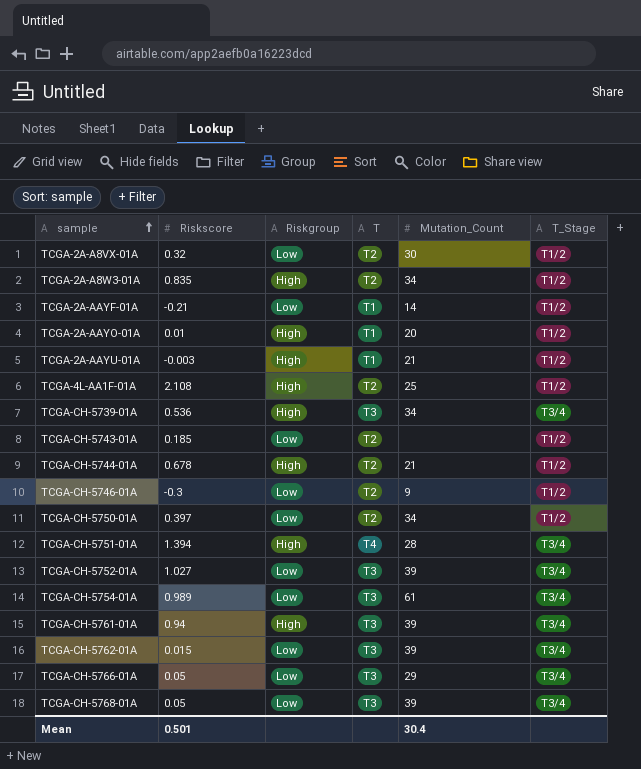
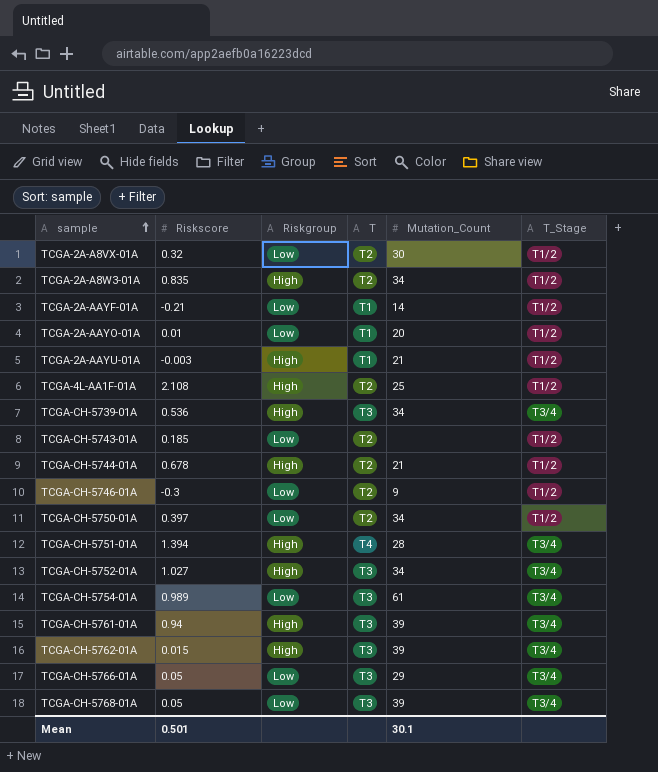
TCGA-2A-AAYO-01A | Riskgroup: High -> Low
TCGA-CH-5752-01A | Riskgroup: Low -> High
TCGA-CH-5752-01A | Mutation_Count: 39 -> 34
TCGA-CH-5762-01A | Riskgroup: Low -> High
Mean | Mutation_Count: 30.4 -> 30.1

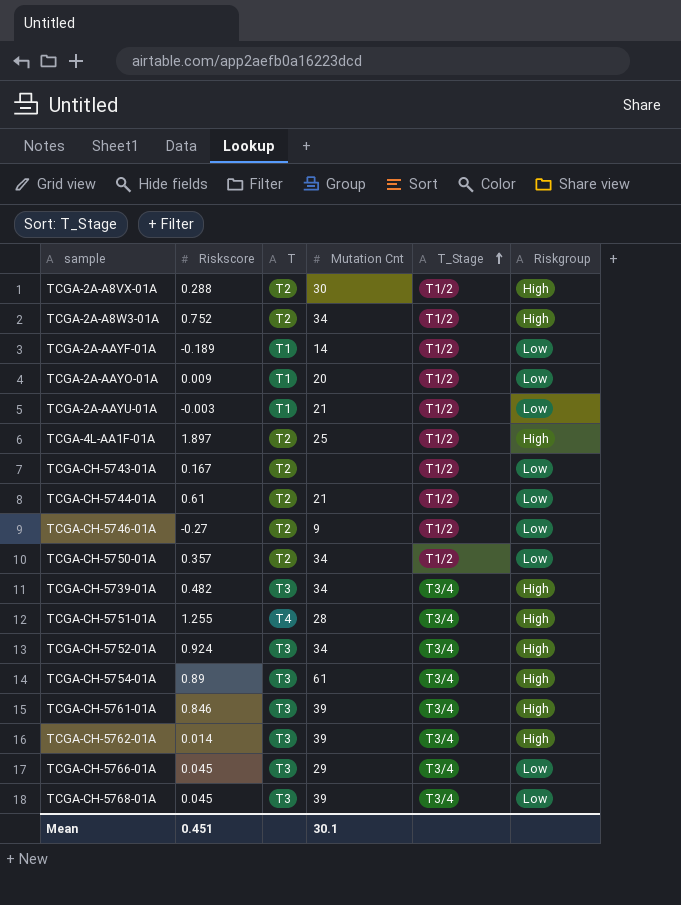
row order: sample ascending -> T_Stage ascending
column name: Mutation_Count -> Mutation Cnt
column Riskgroup | position: 3 -> 6
TCGA-2A-A8VX-01A | Riskscore: 0.32 -> 0.288
TCGA-2A-A8VX-01A | Riskgroup: Low -> High
TCGA-2A-A8W3-01A | Riskscore: 0.835 -> 0.752
TCGA-2A-AAYF-01A | Riskscore: -0.21 -> -0.189
TCGA-2A-AAYO-01A | Riskscore: 0.01 -> 0.009
TCGA-2A-AAYU-01A | Riskgroup: High -> Low
TCGA-4L-AA1F-01A | Riskscore: 2.108 -> 1.897
TCGA-CH-5743-01A | Riskscore: 0.185 -> 0.167
TCGA-CH-5744-01A | Riskscore: 0.678 -> 0.61
TCGA-CH-5744-01A | Riskgroup: High -> Low
TCGA-CH-5746-01A | Riskscore: -0.3 -> -0.27
TCGA-CH-5750-01A | Riskscore: 0.397 -> 0.357
TCGA-CH-5739-01A | Riskscore: 0.536 -> 0.482
TCGA-CH-5751-01A | Riskscore: 1.394 -> 1.255
TCGA-CH-5752-01A | Riskscore: 1.027 -> 0.924
TCGA-CH-5754-01A | Riskscore: 0.989 -> 0.89
TCGA-CH-5754-01A | Riskgroup: Low -> High
TCGA-CH-5761-01A | Riskscore: 0.94 -> 0.846
TCGA-CH-5762-01A | Riskscore: 0.015 -> 0.014
TCGA-CH-5766-01A | Riskscore: 0.05 -> 0.045
TCGA-CH-5768-01A | Riskscore: 0.05 -> 0.045
Mean | Riskscore: 0.501 -> 0.451

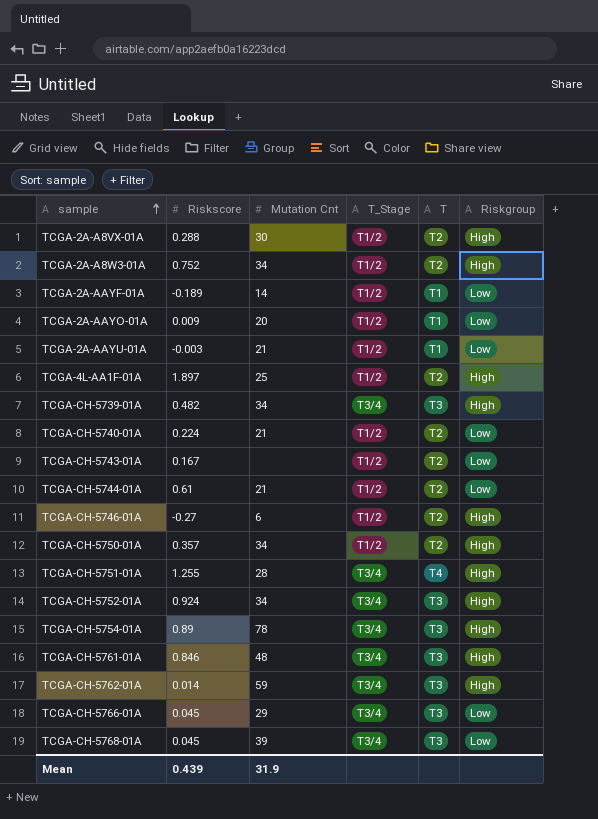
row order: T_Stage ascending -> sample ascending
column T | position: 3 -> 5
row TCGA-CH-5740-01A: none -> 0.224 | 21 | T1/2 | T2 | Low
TCGA-CH-5746-01A | Mutation Cnt: 9 -> 6
TCGA-CH-5746-01A | Riskgroup: Low -> High
TCGA-CH-5750-01A | Riskgroup: Low -> High
TCGA-CH-5754-01A | Mutation Cnt: 61 -> 78
TCGA-CH-5761-01A | Mutation Cnt: 39 -> 48
TCGA-CH-5762-01A | Mutation Cnt: 39 -> 59
Mean | Riskscore: 0.451 -> 0.439
Mean | Mutation Cnt: 30.1 -> 31.9

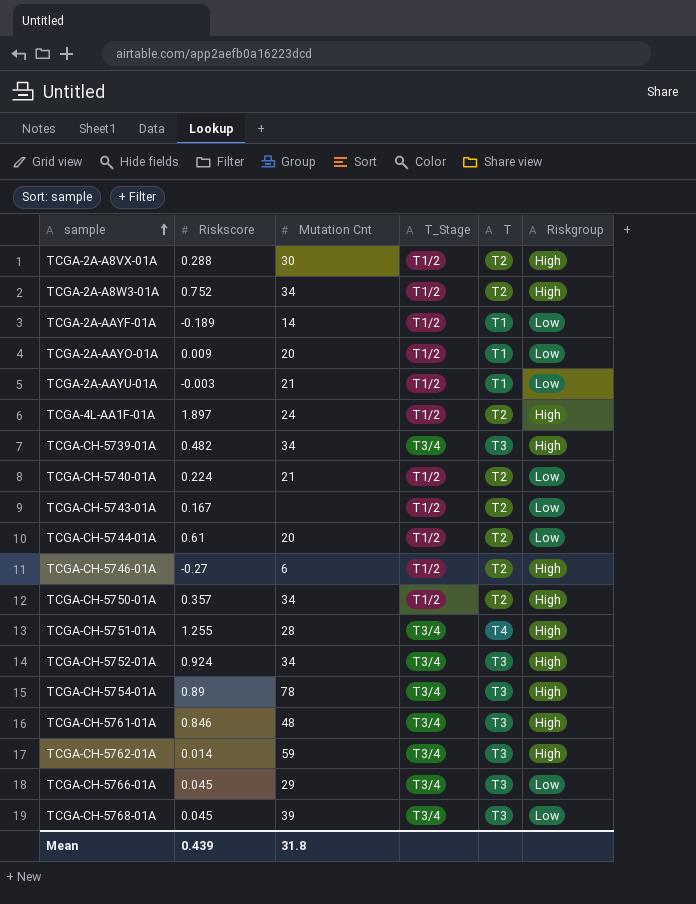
TCGA-4L-AA1F-01A | Mutation Cnt: 25 -> 24
TCGA-CH-5744-01A | Mutation Cnt: 21 -> 20
Mean | Mutation Cnt: 31.9 -> 31.8

